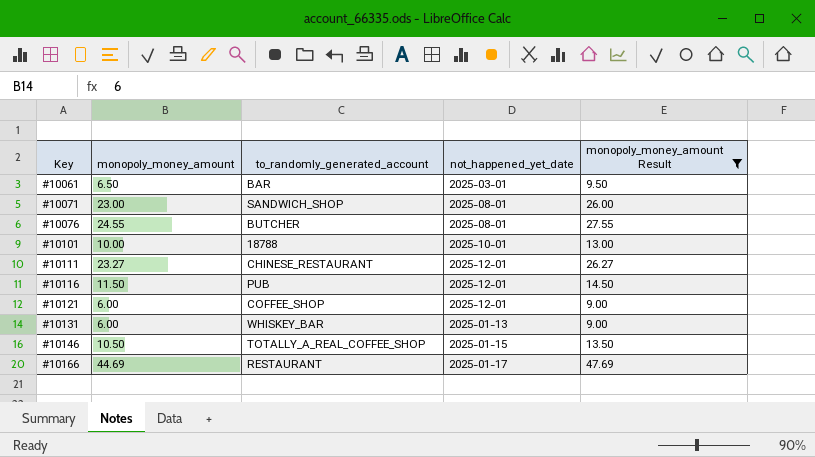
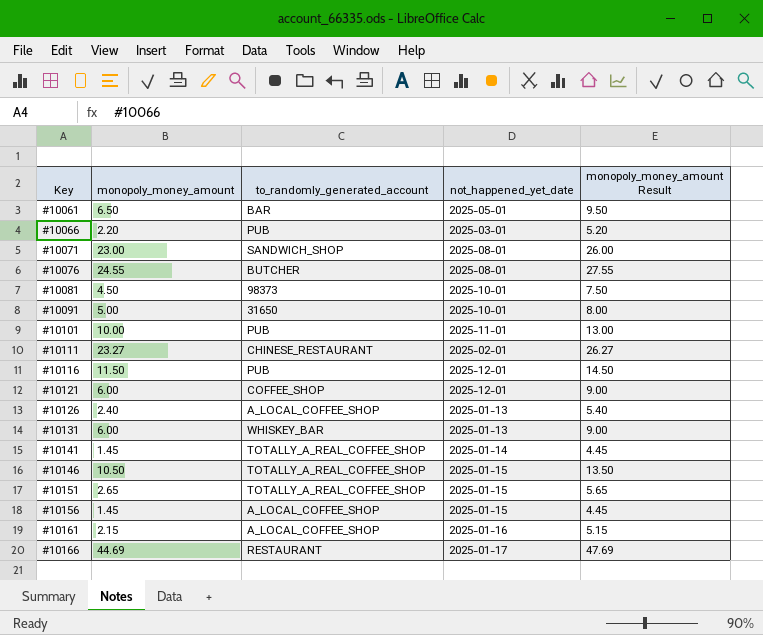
filter: monopoly_money_amount Result >= 9.00 -> none
#10061 | not_happened_yet_date: 2025-03-01 -> 2025-05-01
#10101 | to_randomly_generated_account: 18788 -> PUB
#10101 | not_happened_yet_date: 2025-10-01 -> 2025-11-01
#10111 | not_happened_yet_date: 2025-12-01 -> 2025-02-01

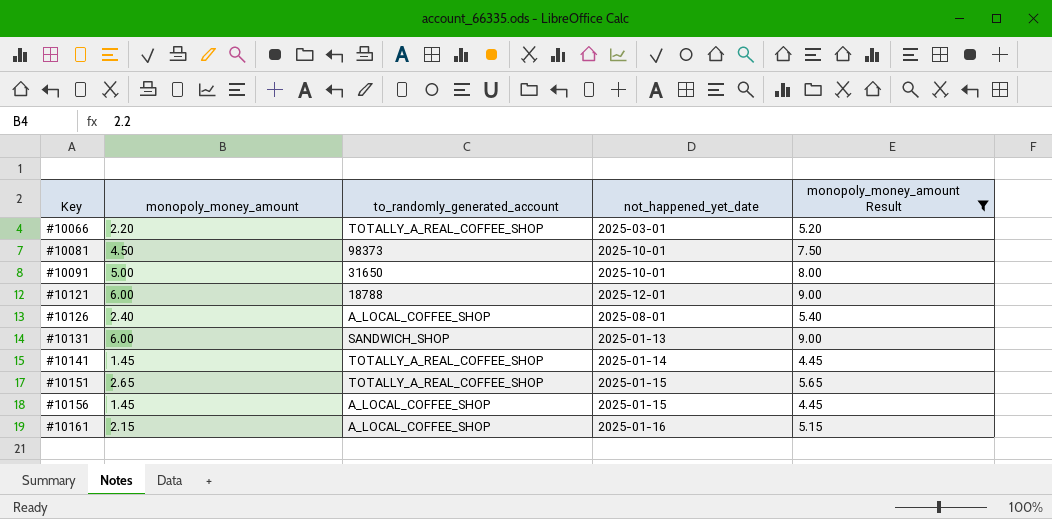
filter: none -> monopoly_money_amount Result <= 9.00
#10066 | to_randomly_generated_account: PUB -> TOTALLY_A_REAL_COFFEE_SHOP
#10121 | to_randomly_generated_account: COFFEE_SHOP -> 18788
#10126 | not_happened_yet_date: 2025-01-13 -> 2025-08-01
#10131 | to_randomly_generated_account: WHISKEY_BAR -> SANDWICH_SHOP

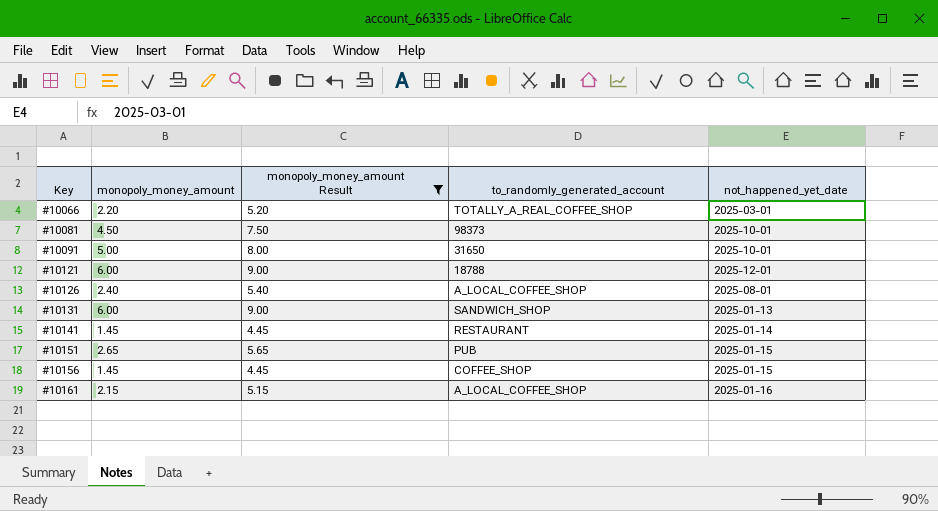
column monopoly_money_amount Result | position: 5 -> 3
#10141 | to_randomly_generated_account: TOTALLY_A_REAL_COFFEE_SHOP -> RESTAURANT
#10151 | to_randomly_generated_account: TOTALLY_A_REAL_COFFEE_SHOP -> PUB
#10156 | to_randomly_generated_account: A_LOCAL_COFFEE_SHOP -> COFFEE_SHOP

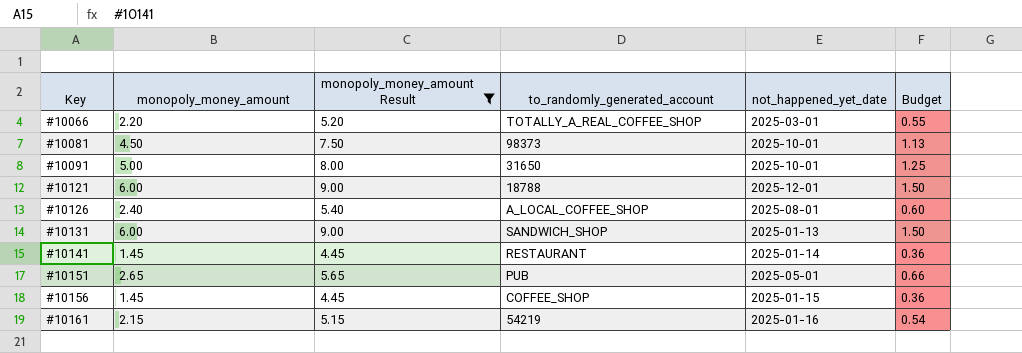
column Budget | formula: none -> [monopoly_money_amount] * 0.25
#10151 | not_happened_yet_date: 2025-01-15 -> 2025-05-01
#10161 | to_randomly_generated_account: A_LOCAL_COFFEE_SHOP -> 54219

